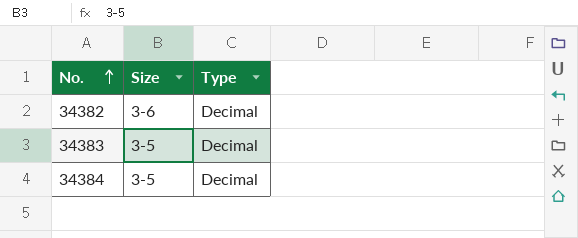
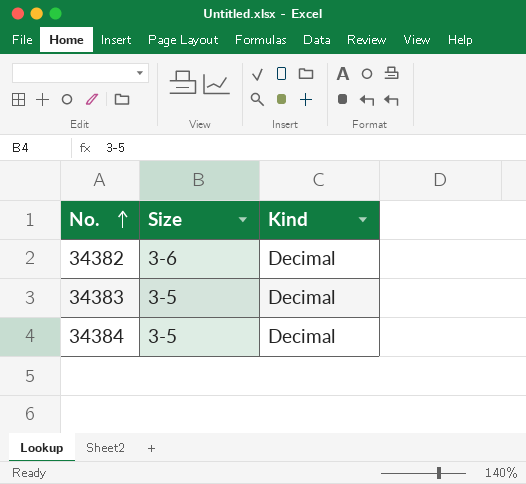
column name: Type -> Kind

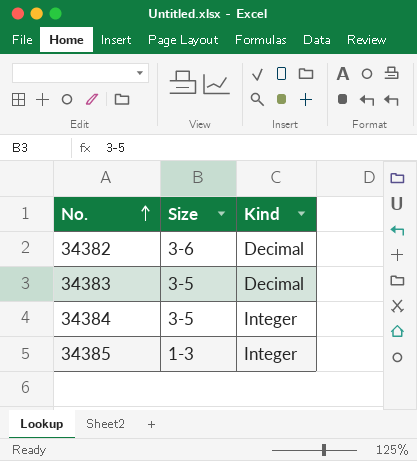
34384 | Kind: Decimal -> Integer
row 34385: none -> 1-3 | Integer

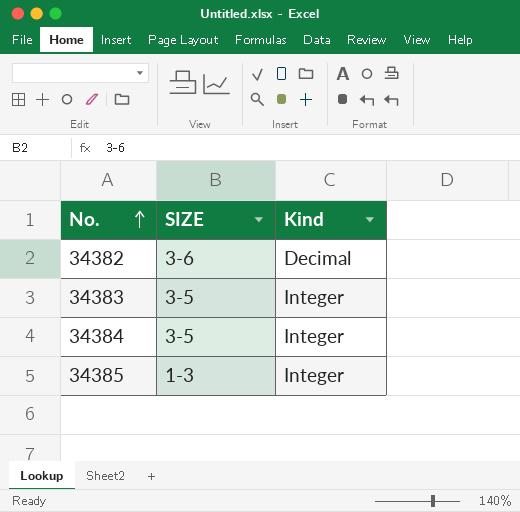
column name: Size -> SIZE
34383 | Kind: Decimal -> Integer

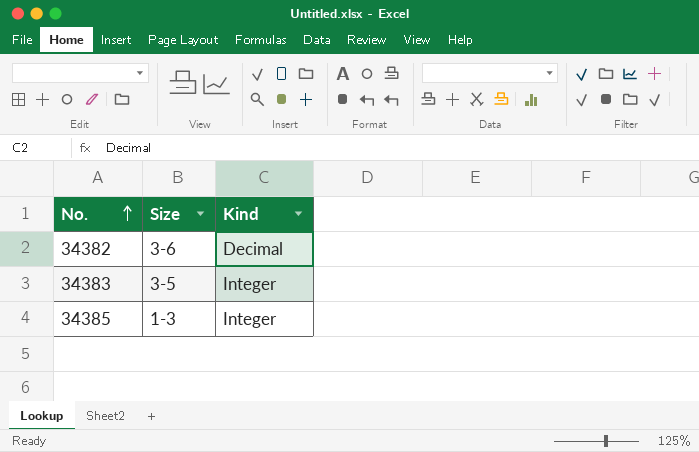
column name: SIZE -> Size
row 34384: 3-5 | Integer -> none

